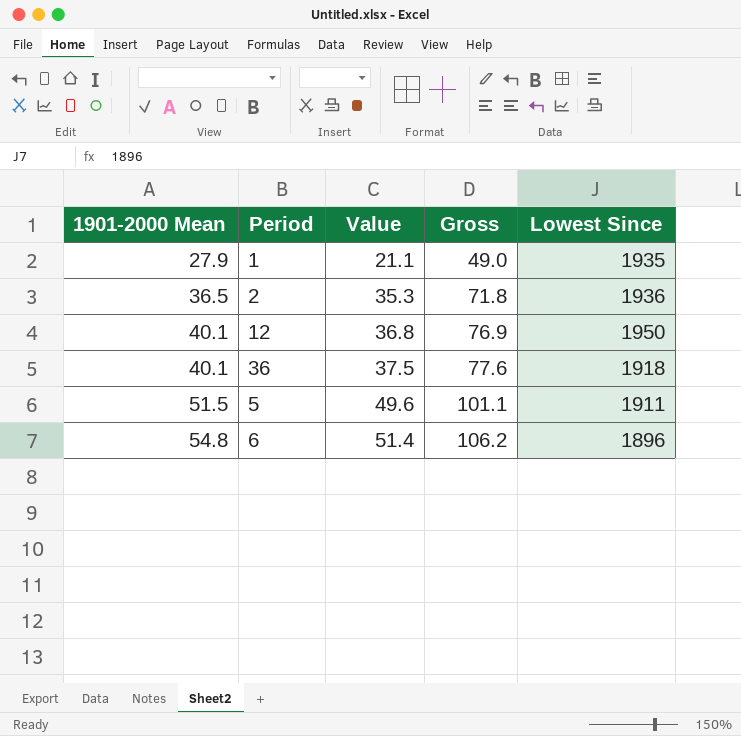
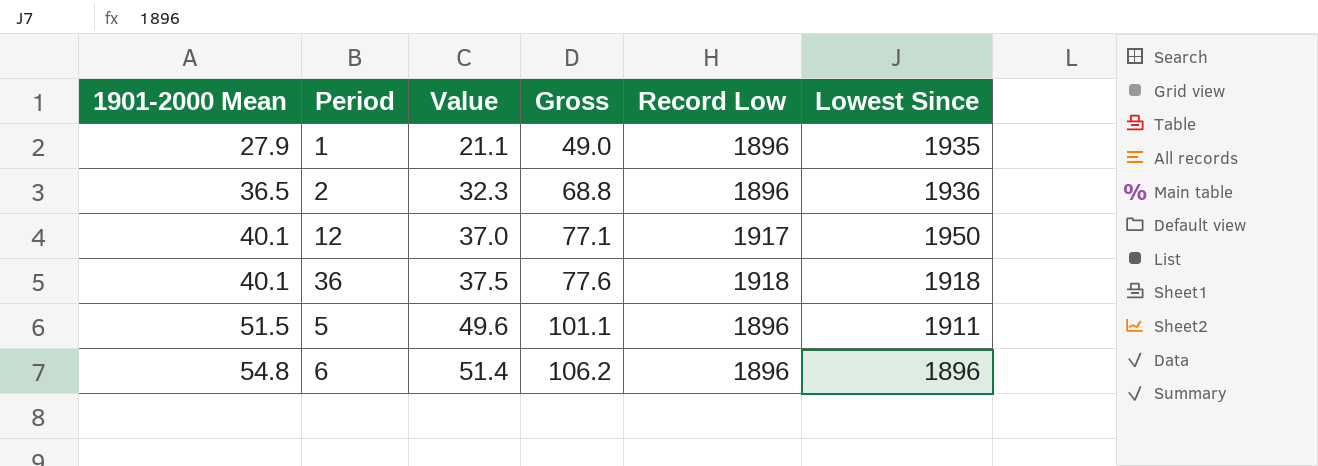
column Record Low | position: none -> 5
2 | Value: 35.3 -> 32.3
2 | Gross: 71.8 -> 68.8
12 | Value: 36.8 -> 37.0
12 | Gross: 76.9 -> 77.1

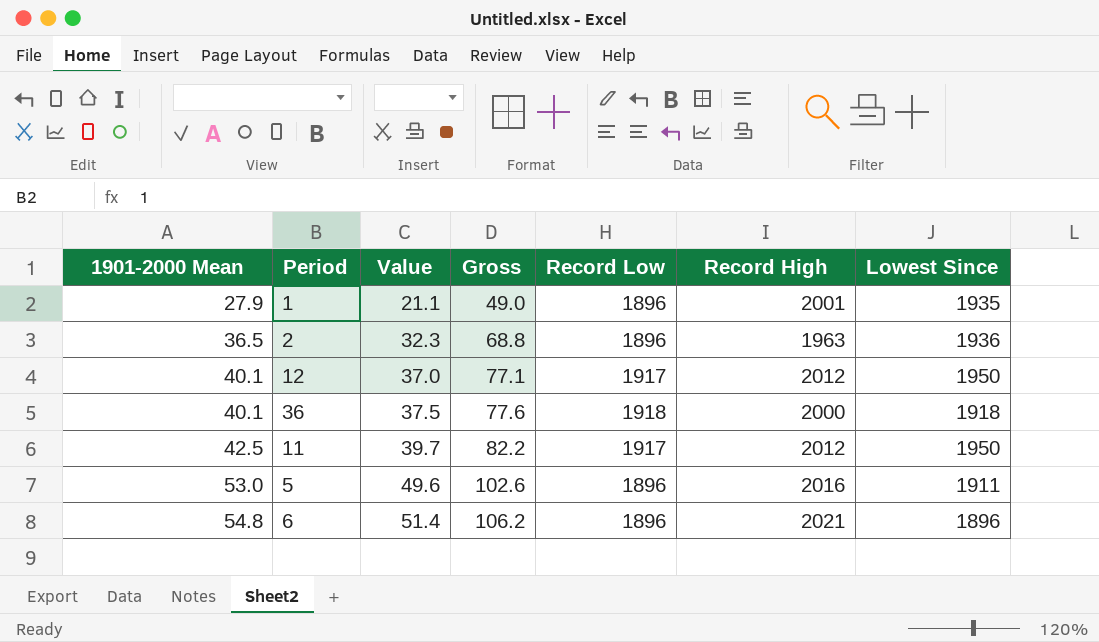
column Record High | position: none -> 6
row 11: none -> 42.5 | 39.7 | 82.2 | 1917 | 2012 | 1950
5 | 1901-2000 Mean: 51.5 -> 53.0
5 | Gross: 101.1 -> 102.6

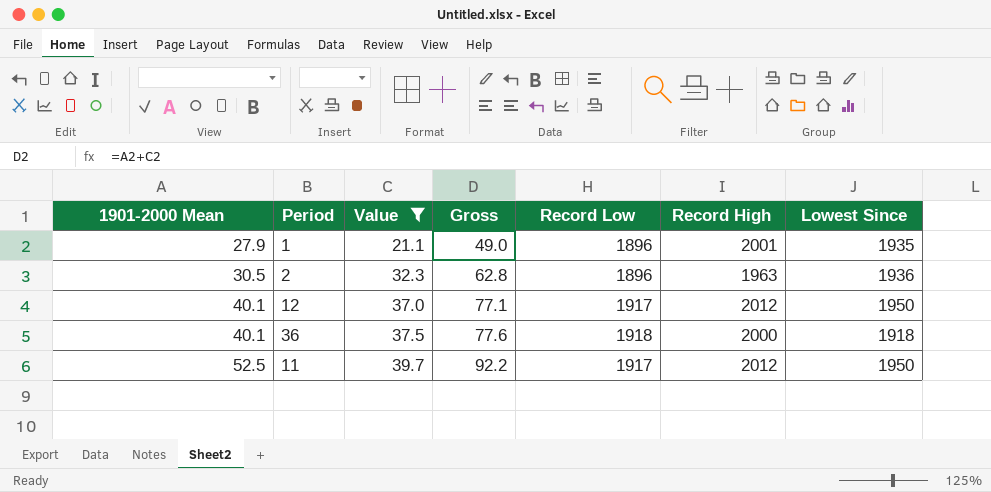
filter: none -> Value <= 39.7
2 | 1901-2000 Mean: 36.5 -> 30.5
2 | Gross: 68.8 -> 62.8
11 | 1901-2000 Mean: 42.5 -> 52.5
11 | Gross: 82.2 -> 92.2

